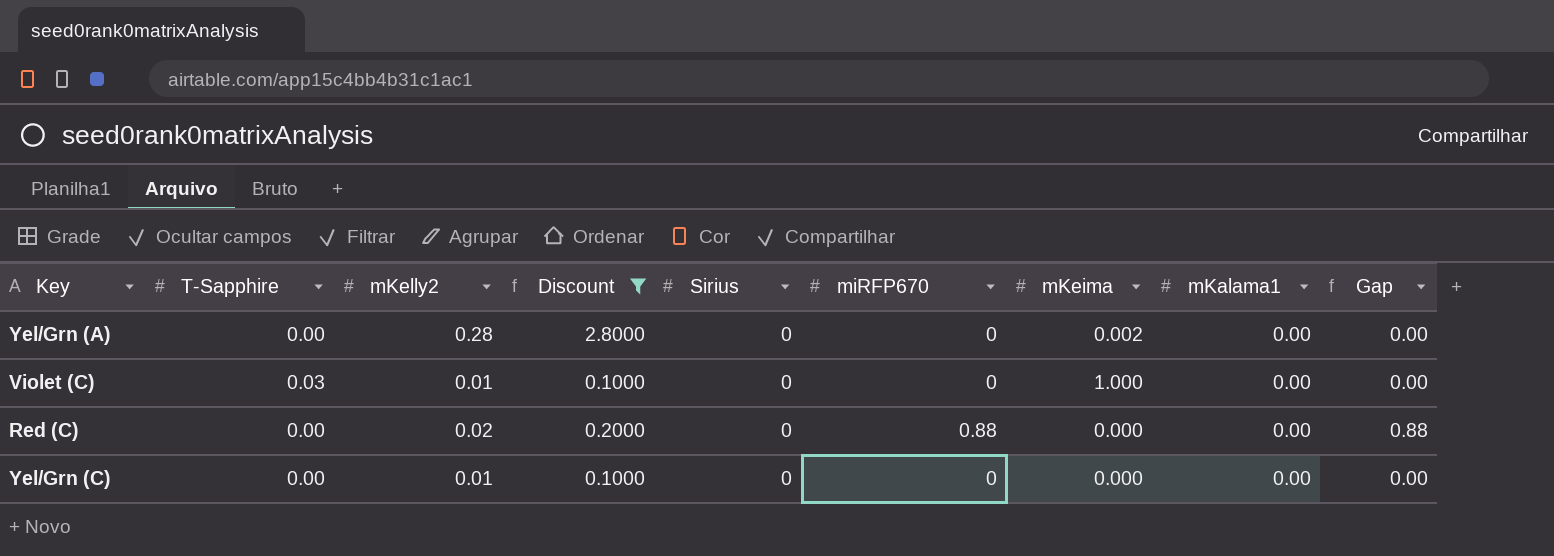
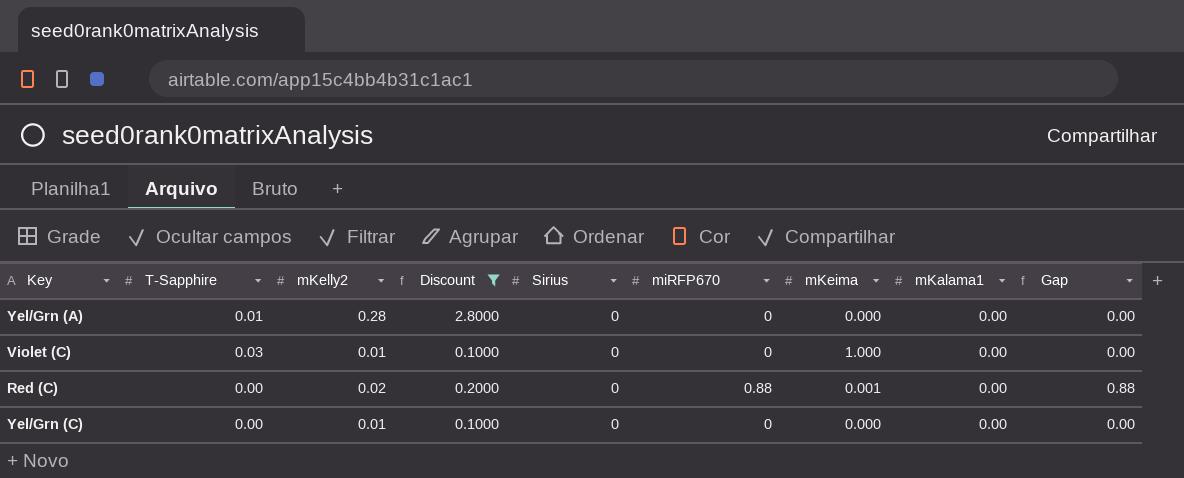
Yel/Grn (A) | T-Sapphire: 0.00 -> 0.01
Yel/Grn (A) | mKeima: 0.002 -> 0.000
Red (C) | mKeima: 0.000 -> 0.001

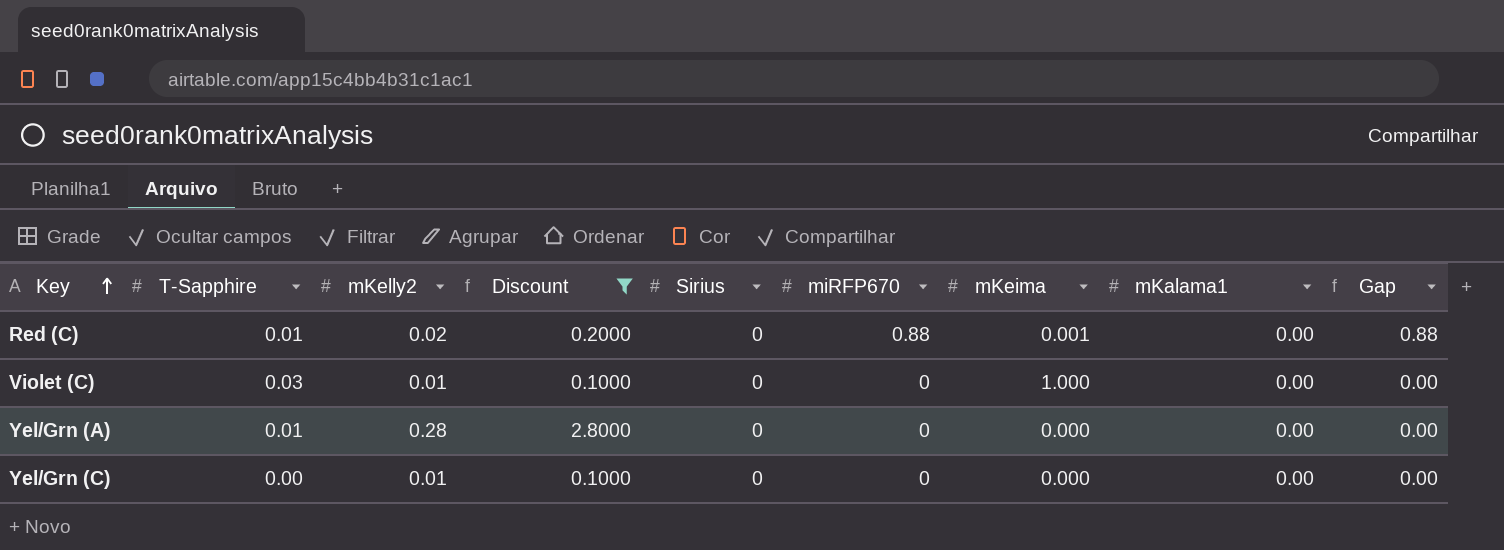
row order: none -> Key ascending
Red (C) | T-Sapphire: 0.00 -> 0.01

